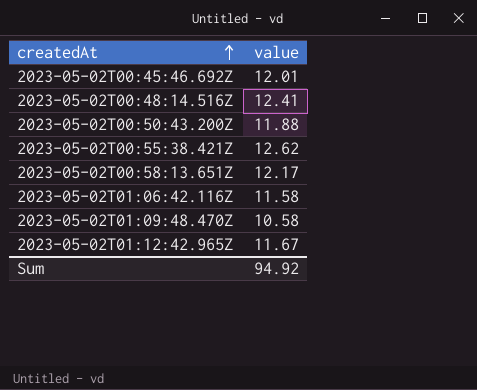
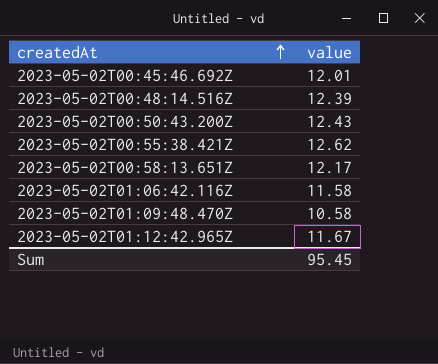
2023-05-02T00:48:14.516Z | value: 12.41 -> 12.39
2023-05-02T00:50:43.200Z | value: 11.88 -> 12.43
Sum | value: 94.92 -> 95.45

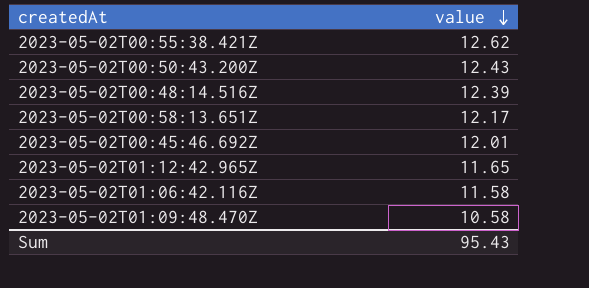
row order: createdAt ascending -> value descending
2023-05-02T01:12:42.965Z | value: 11.67 -> 11.65
Sum | value: 95.45 -> 95.43

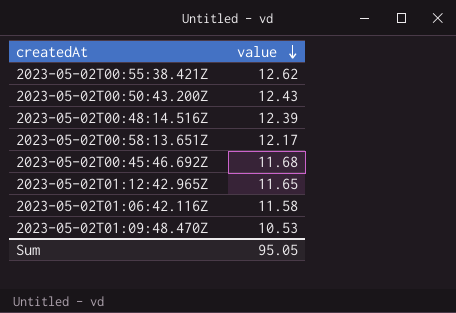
2023-05-02T00:45:46.692Z | value: 12.01 -> 11.68
2023-05-02T01:09:48.470Z | value: 10.58 -> 10.53
Sum | value: 95.43 -> 95.05

